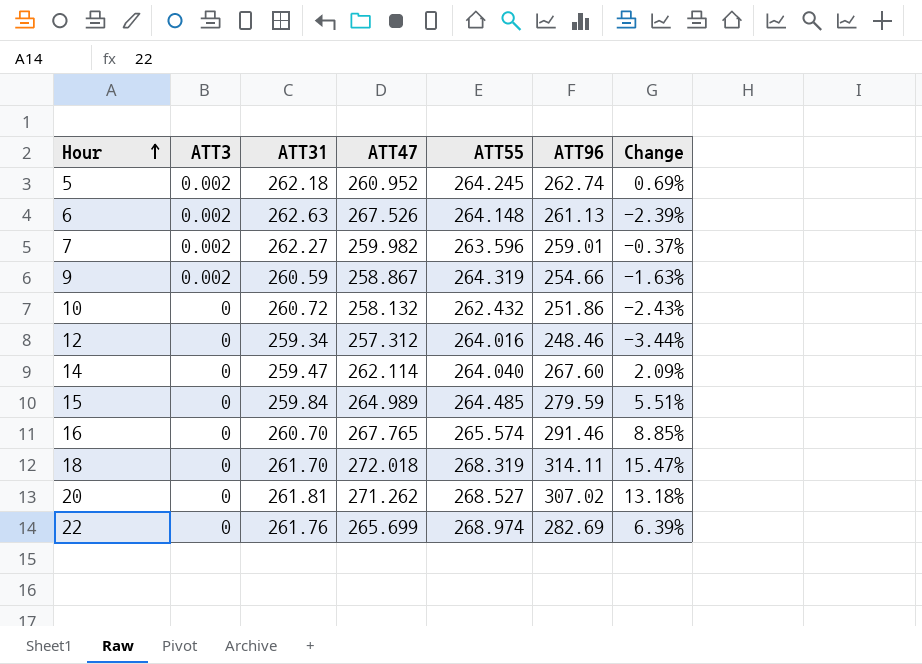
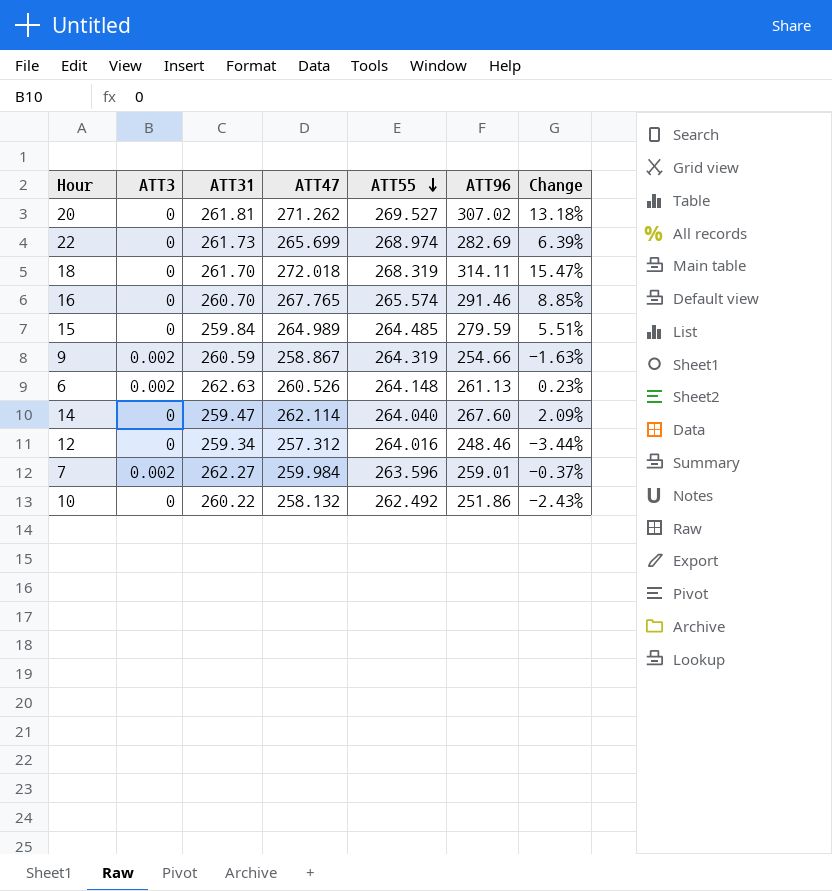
row order: Hour ascending -> ATT55 descending
row 5: 0.002 | 262.18 | 260.952 | 264.245 | 262.74 | 0.69% -> none
20 | ATT55: 268.527 -> 269.527
22 | ATT31: 261.76 -> 261.73
6 | ATT47: 267.526 -> 260.526
6 | Change: -2.39% -> 0.23%
7 | ATT47: 259.982 -> 259.984
10 | ATT31: 260.72 -> 260.22
10 | ATT55: 262.432 -> 262.492

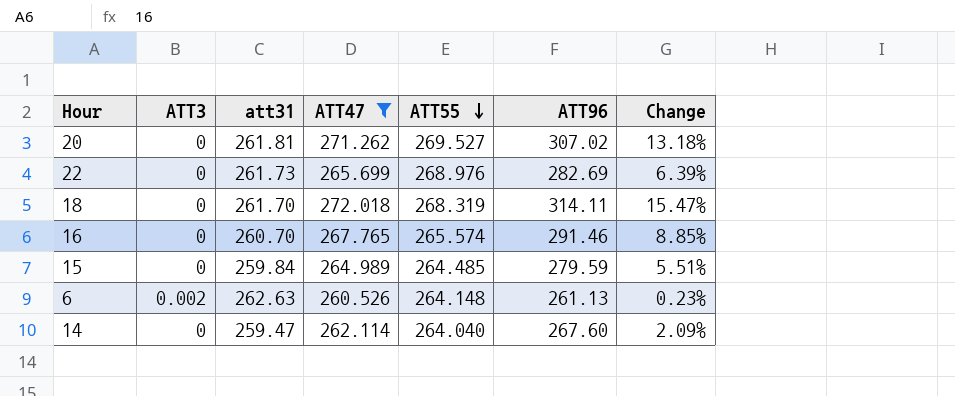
filter: none -> ATT47 >= 260.526
column name: ATT31 -> att31
22 | ATT55: 268.974 -> 268.976

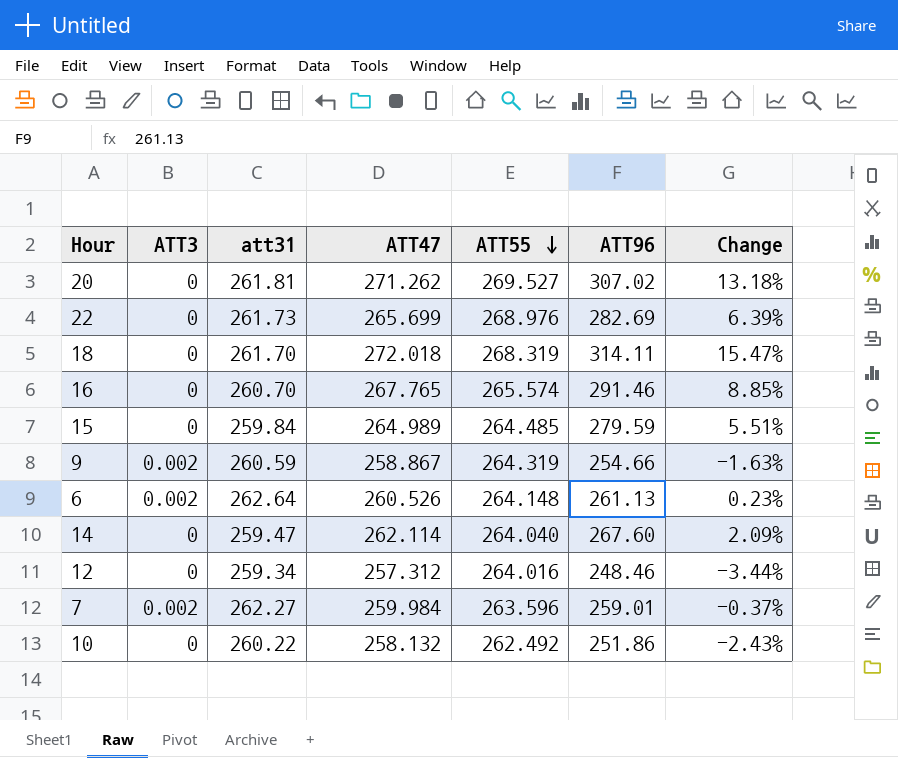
filter: ATT47 >= 260.526 -> none
6 | att31: 262.63 -> 262.64

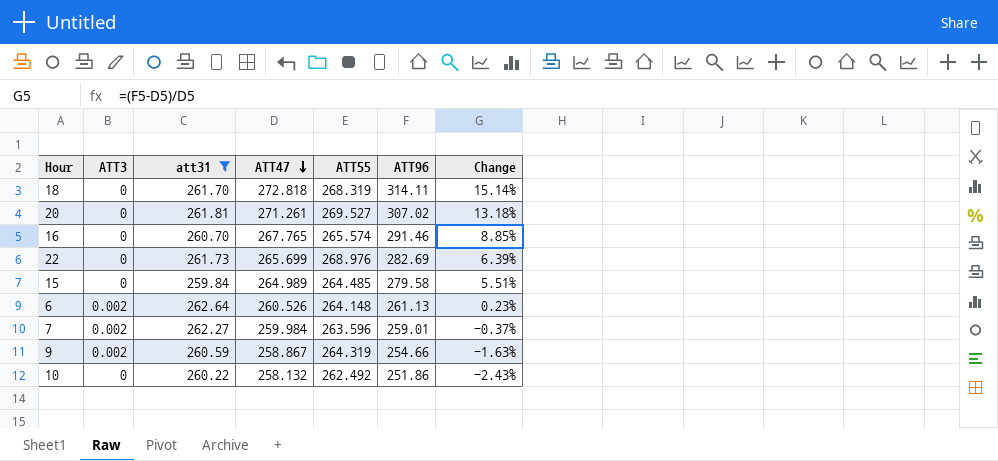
filter: none -> att31 >= 259.84
row order: ATT55 descending -> ATT47 descending
18 | ATT47: 272.018 -> 272.818
18 | Change: 15.47% -> 15.14%
20 | ATT47: 271.262 -> 271.261
15 | ATT96: 279.59 -> 279.58

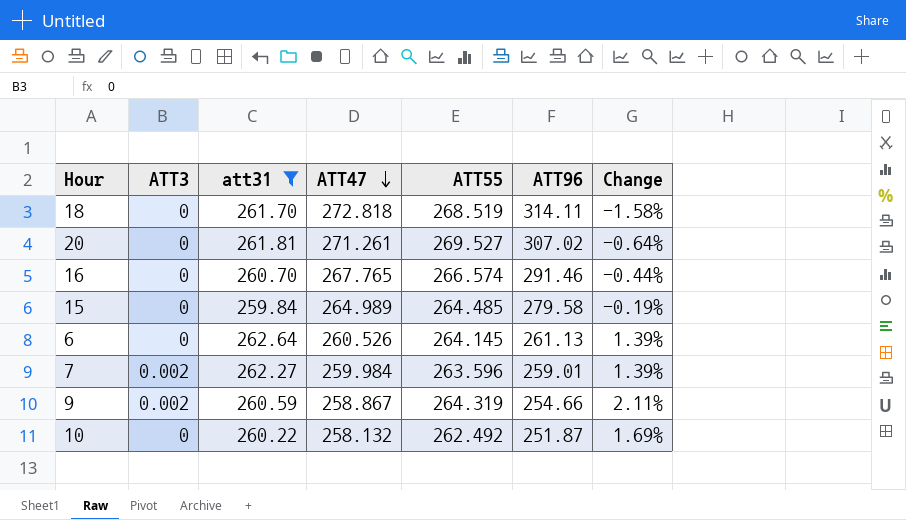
column Change | formula: ([ATT96] - [ATT47]) / [ATT47] -> ([ATT55] - [ATT47]) / [ATT47]
row 22: 0 | 261.73 | 265.699 | 268.976 | 282.69 | 6.39% -> none
18 | ATT55: 268.319 -> 268.519
16 | ATT55: 265.574 -> 266.574
6 | ATT3: 0.002 -> 0
6 | ATT55: 264.148 -> 264.145
10 | ATT96: 251.86 -> 251.87

